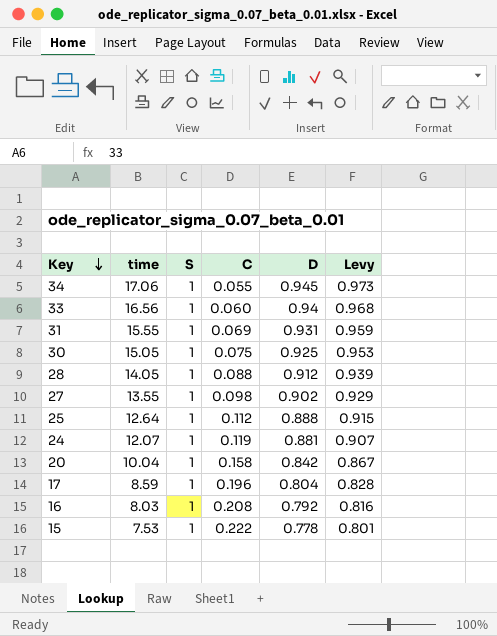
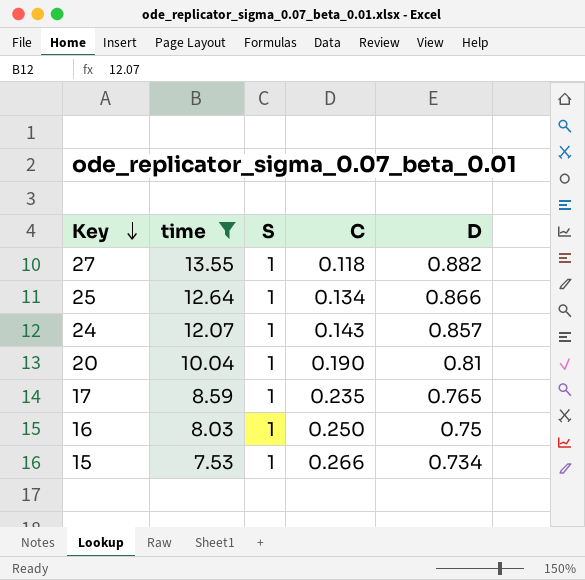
filter: none -> time <= 13.55
column Levy | formula: [D] * 1.03 -> none
27 | C: 0.098 -> 0.118
27 | D: 0.902 -> 0.882
25 | C: 0.112 -> 0.134
25 | D: 0.888 -> 0.866
24 | C: 0.119 -> 0.143
24 | D: 0.881 -> 0.857
20 | C: 0.158 -> 0.190
20 | D: 0.842 -> 0.81
17 | C: 0.196 -> 0.235
17 | D: 0.804 -> 0.765
16 | C: 0.208 -> 0.250
16 | D: 0.792 -> 0.75
15 | C: 0.222 -> 0.266
15 | D: 0.778 -> 0.734

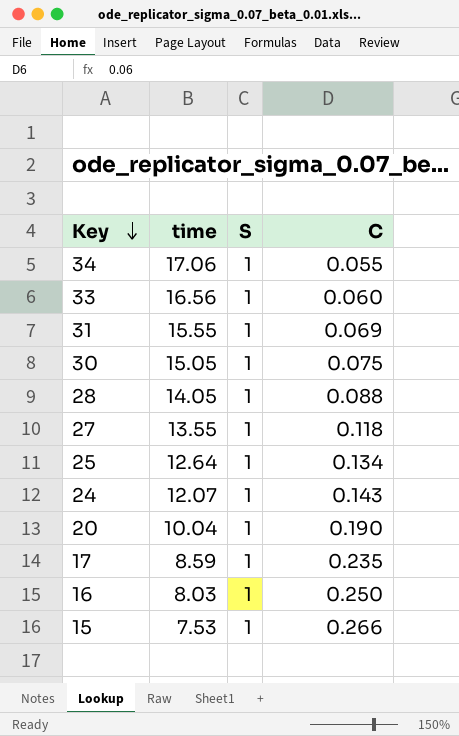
filter: time <= 13.55 -> none
column D | formula: [S] - [C] -> none

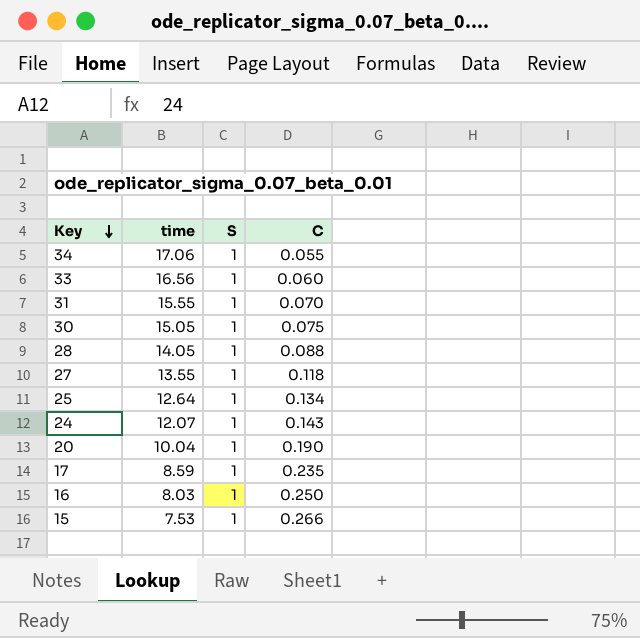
31 | C: 0.069 -> 0.070

